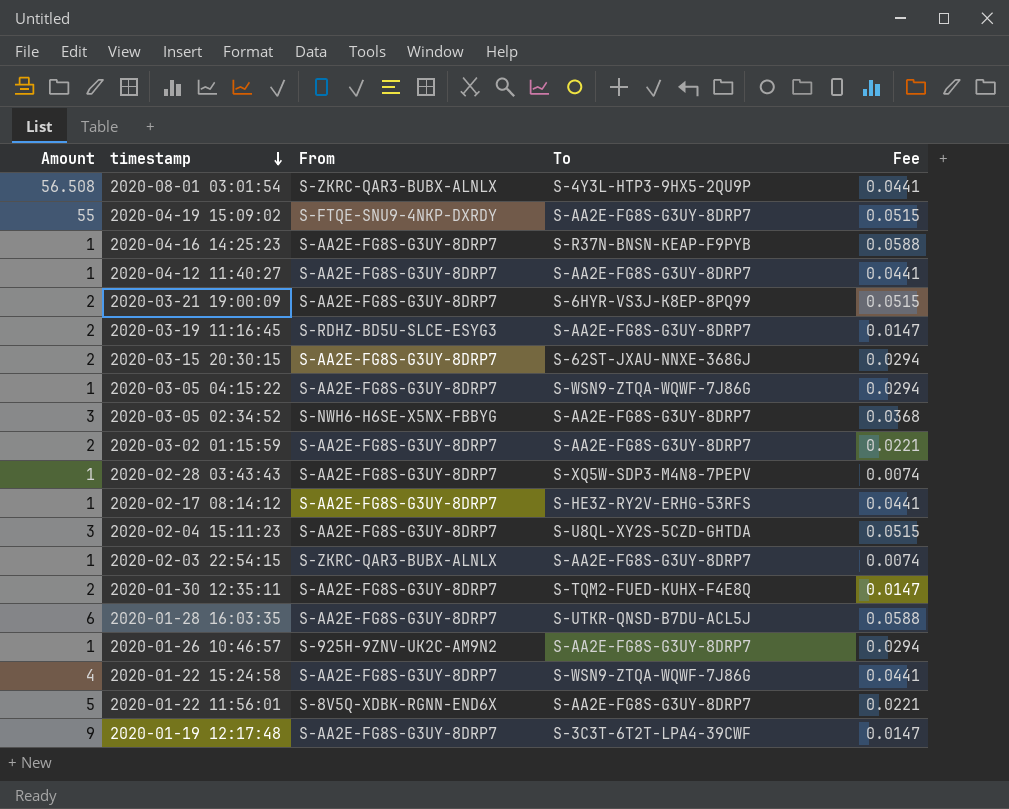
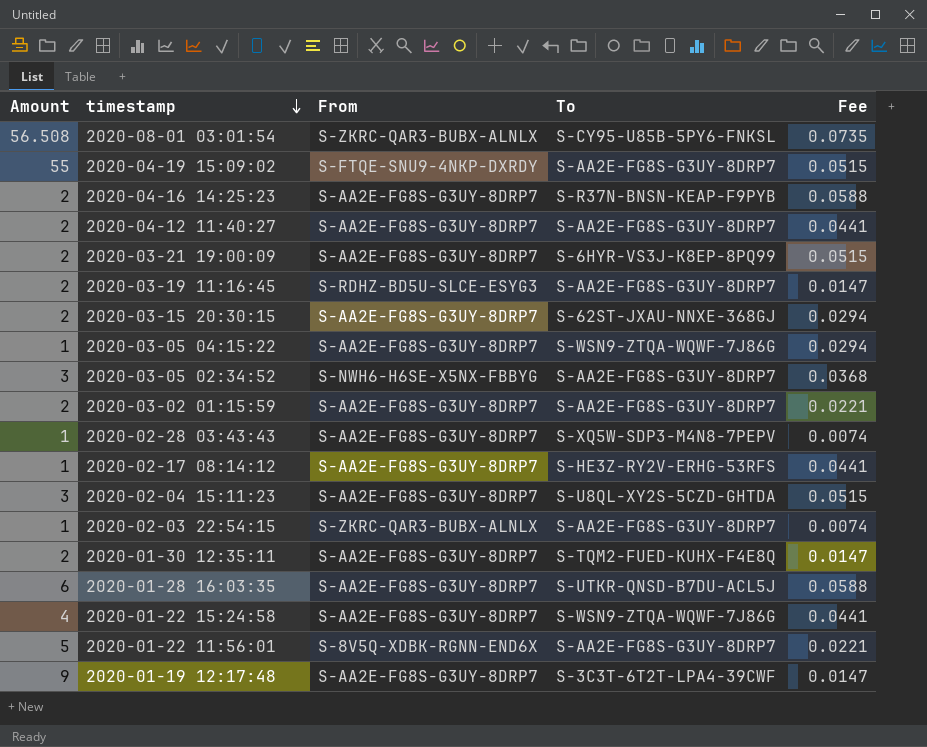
row 2020-01-26 10:46:57: 1 | S-925H-9ZNV-UK2C-AM9N2 | S-AA2E-FG8S-G3UY-8DRP7 | 0.0294 -> none
2020-08-01 03:01:54 | To: S-4Y3L-HTP3-9HX5-2QU9P -> S-CY95-U85B-5PY6-FNKSL
2020-08-01 03:01:54 | Fee: 0.0441 -> 0.0735
2020-04-16 14:25:23 | Amount: 1 -> 2
2020-04-12 11:40:27 | Amount: 1 -> 2

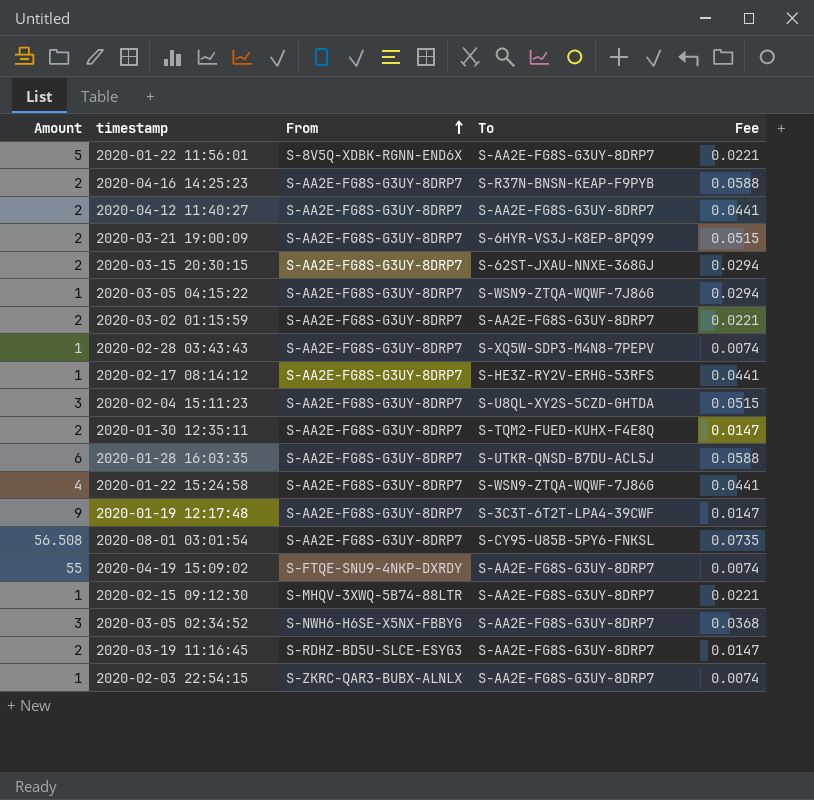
row order: timestamp descending -> From ascending
2020-08-01 03:01:54 | From: S-ZKRC-QAR3-BUBX-ALNLX -> S-AA2E-FG8S-G3UY-8DRP7
2020-04-19 15:09:02 | Fee: 0.0515 -> 0.0074
row 2020-02-15 09:12:30: none -> 1 | S-MHQV-3XWQ-5B74-88LTR | S-AA2E-FG8S-G3UY-8DRP7 | 0.0221

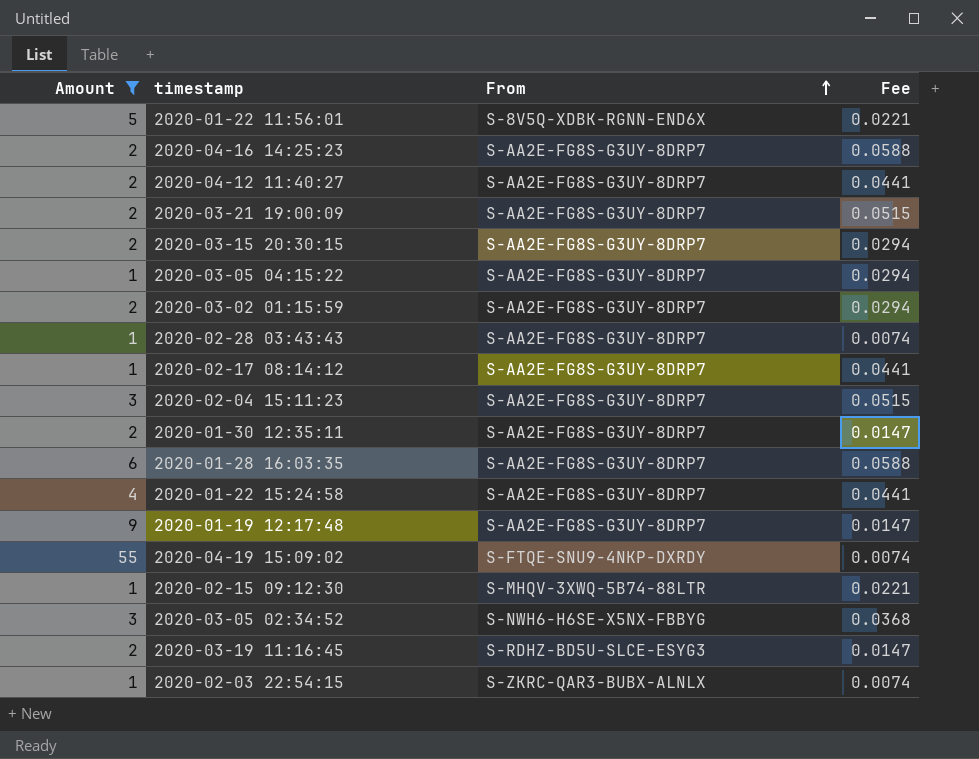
filter: none -> Amount != 56.508
column To | position: 4 -> none
2020-03-02 01:15:59 | Fee: 0.0221 -> 0.0294

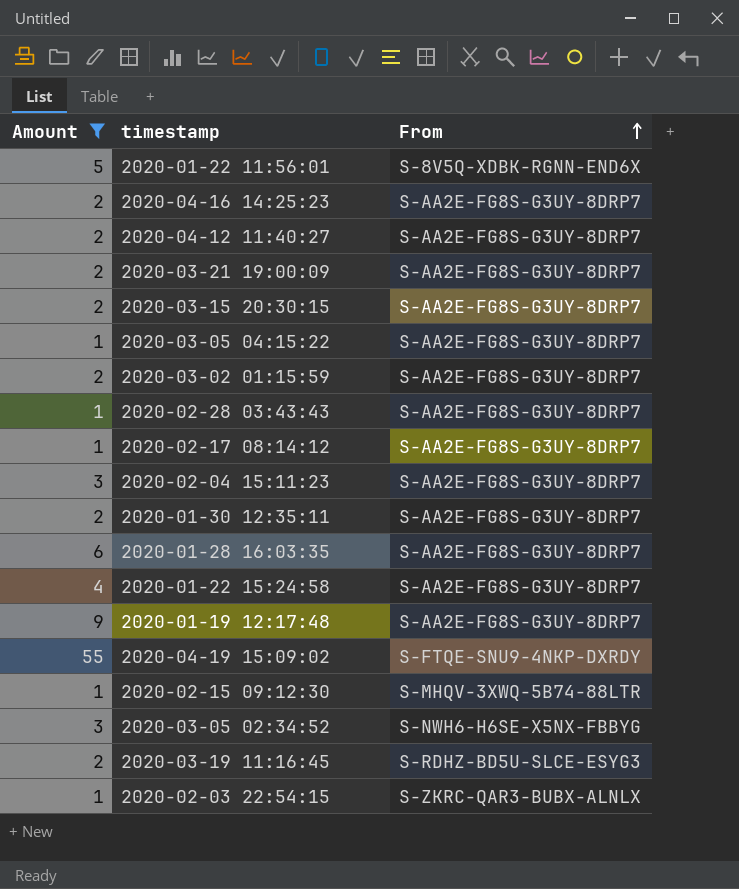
column Fee | position: 4 -> none

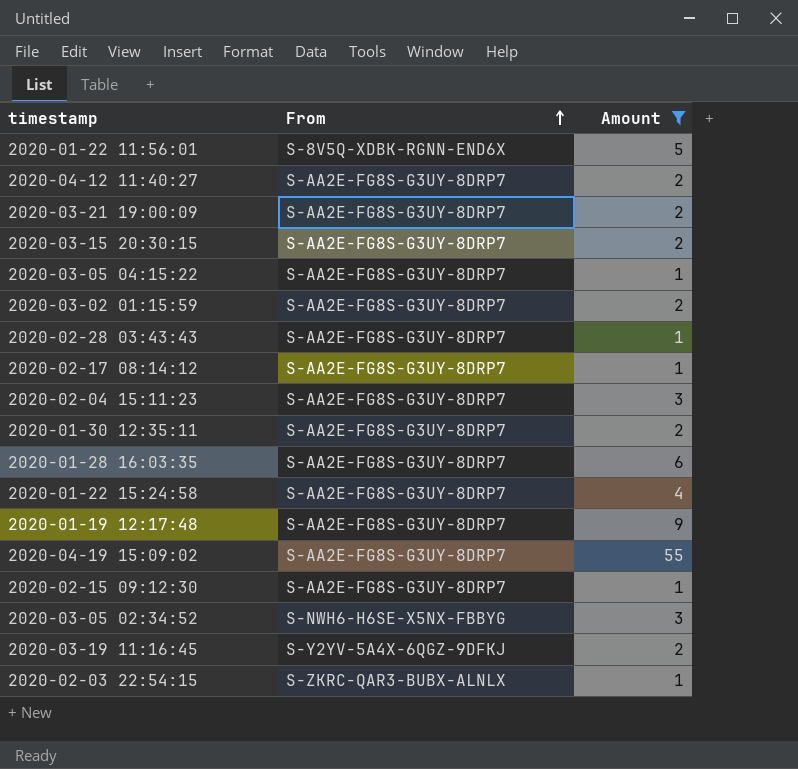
column Amount | position: 1 -> 3
row 2020-04-16 14:25:23: 2 | S-AA2E-FG8S-G3UY-8DRP7 -> none
2020-04-19 15:09:02 | From: S-FTQE-SNU9-4NKP-DXRDY -> S-AA2E-FG8S-G3UY-8DRP7
2020-02-15 09:12:30 | From: S-MHQV-3XWQ-5B74-88LTR -> S-AA2E-FG8S-G3UY-8DRP7
2020-03-19 11:16:45 | From: S-RDHZ-BD5U-SLCE-ESYG3 -> S-Y2YV-5A4X-6QGZ-9DFKJ

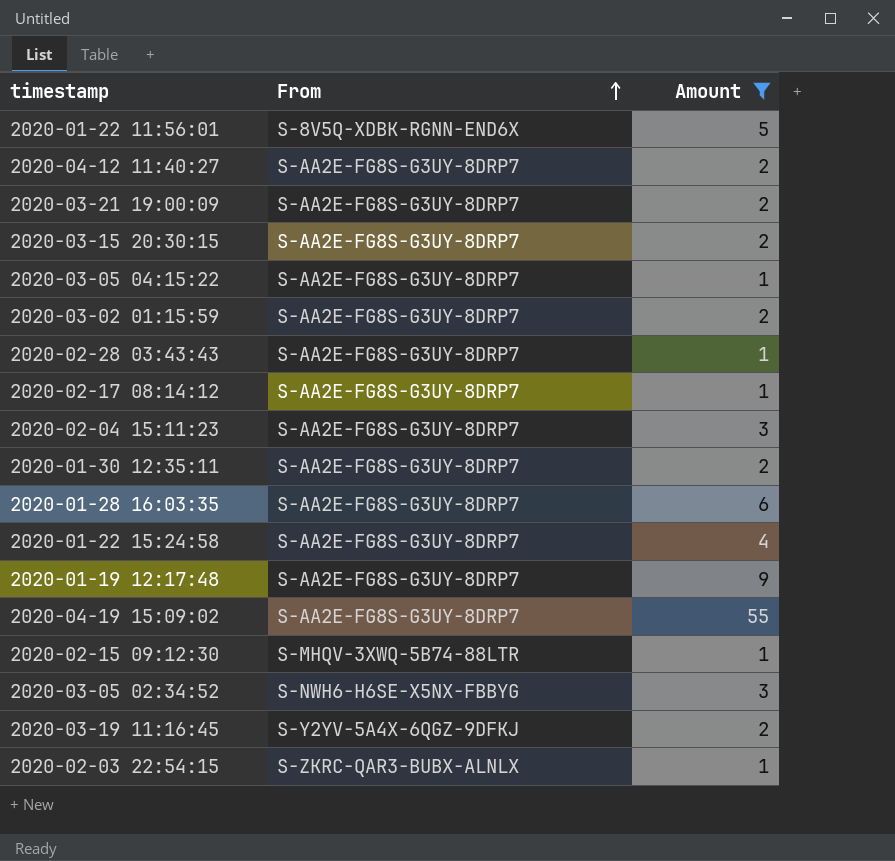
2020-02-15 09:12:30 | From: S-AA2E-FG8S-G3UY-8DRP7 -> S-MHQV-3XWQ-5B74-88LTR

